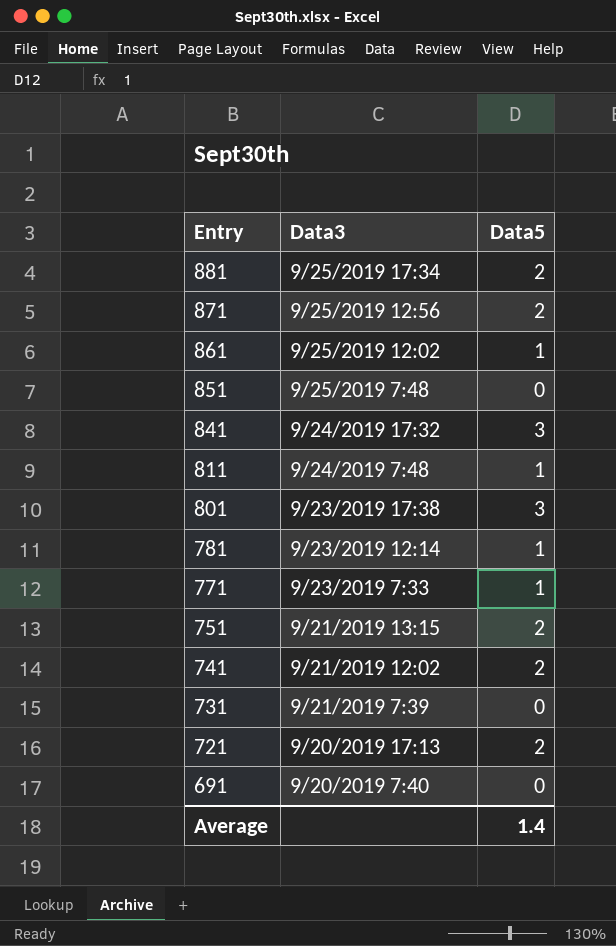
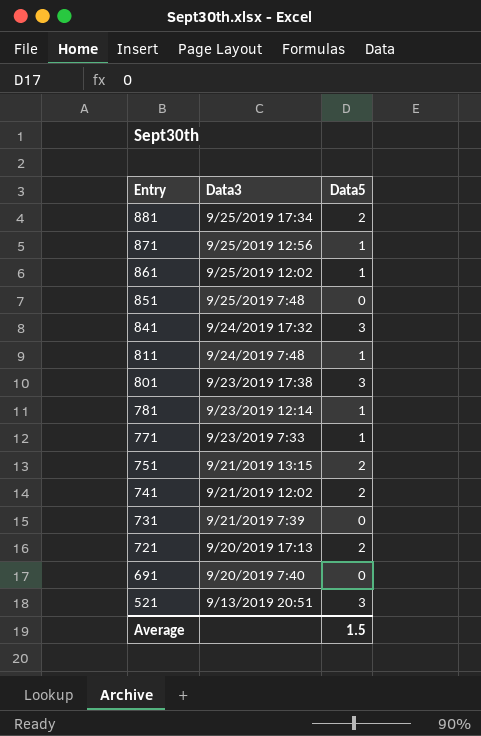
871 | Data5: 2 -> 1
row 521: none -> 9/13/2019 20:51 | 3
Average | Data5: 1.4 -> 1.5

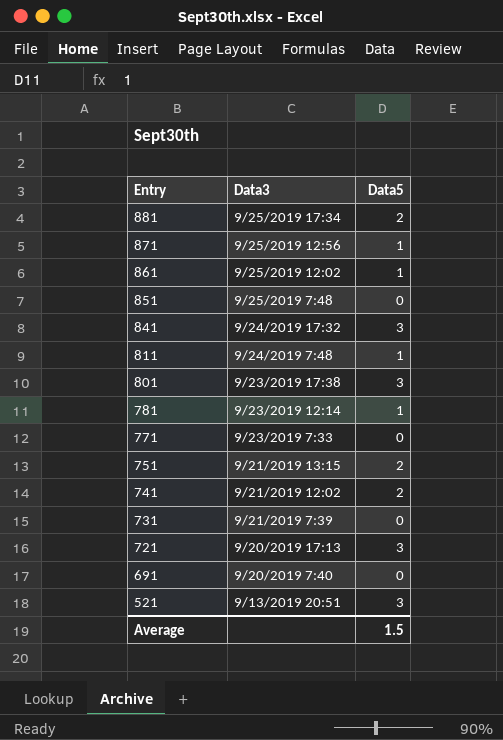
771 | Data5: 1 -> 0
721 | Data5: 2 -> 3

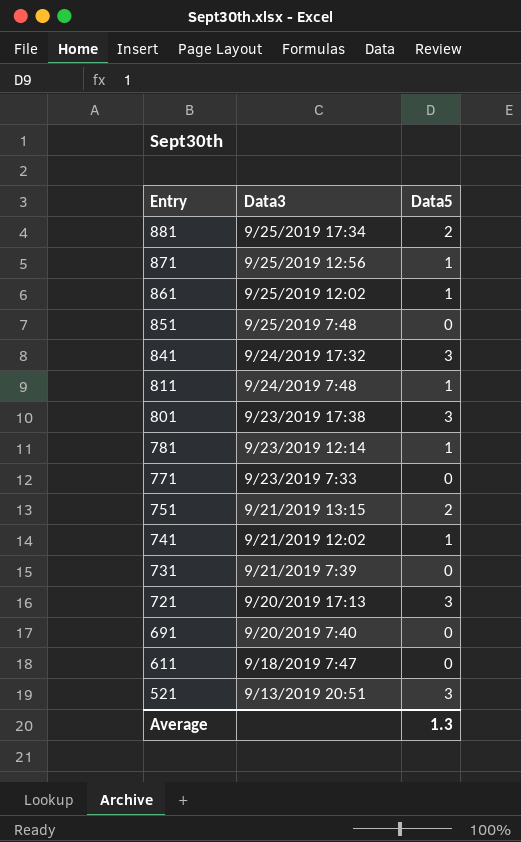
741 | Data5: 2 -> 1
row 611: none -> 9/18/2019 7:47 | 0
Average | Data5: 1.5 -> 1.3

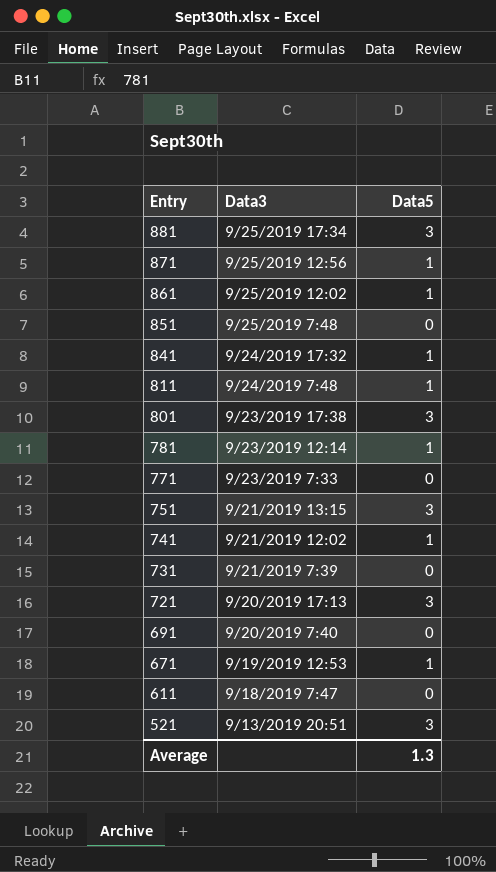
881 | Data5: 2 -> 3
841 | Data5: 3 -> 1
751 | Data5: 2 -> 3
row 671: none -> 9/19/2019 12:53 | 1

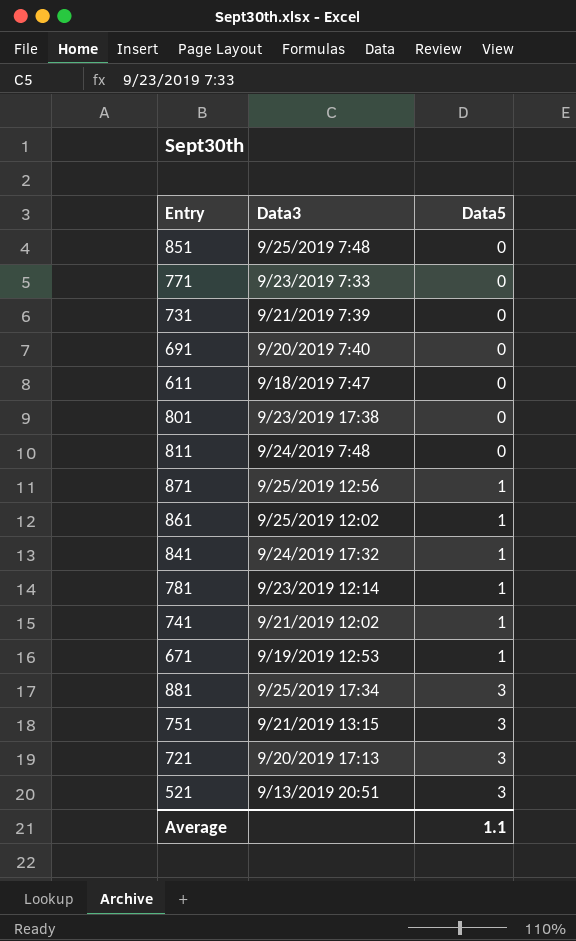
row order: Entry descending -> Data5 ascending
801 | Data5: 3 -> 0
811 | Data5: 1 -> 0
Average | Data5: 1.3 -> 1.1

